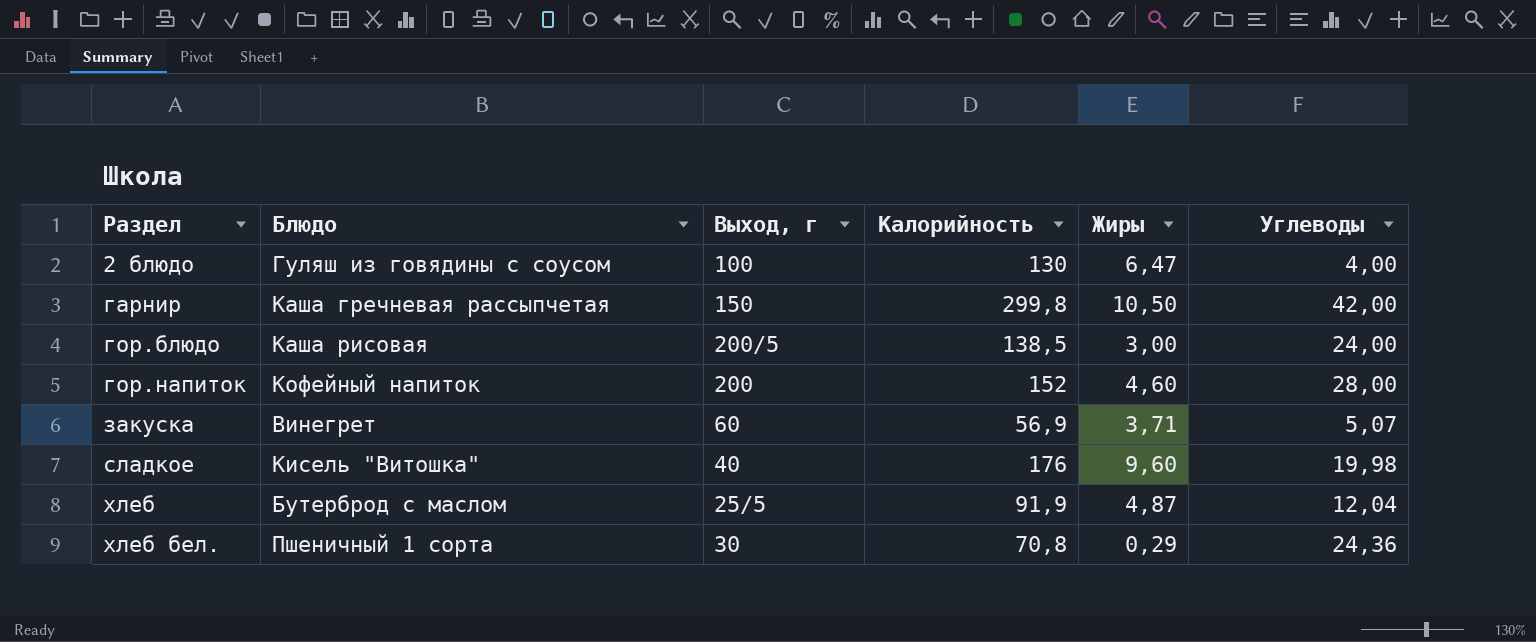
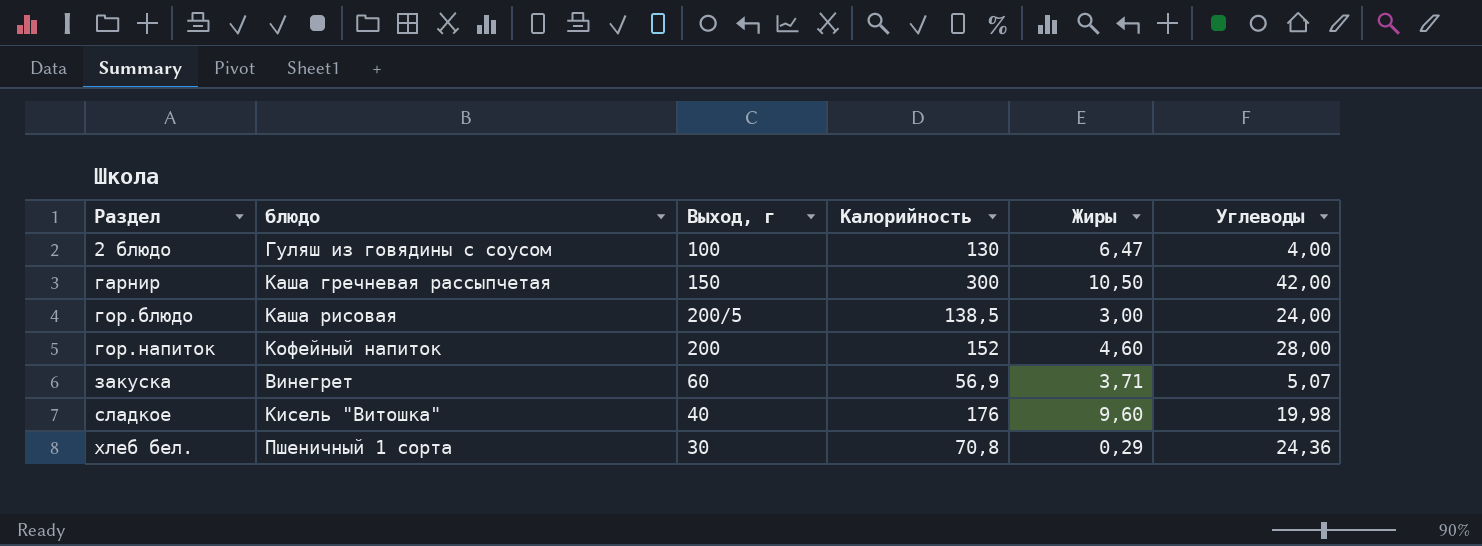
column name: Блюдо -> блюдо
row хлеб: Бутерброд с маслом | 25/5 | 91,9 | 4,87 | 12,04 -> none
гарнир | Калорийность: 299,8 -> 300

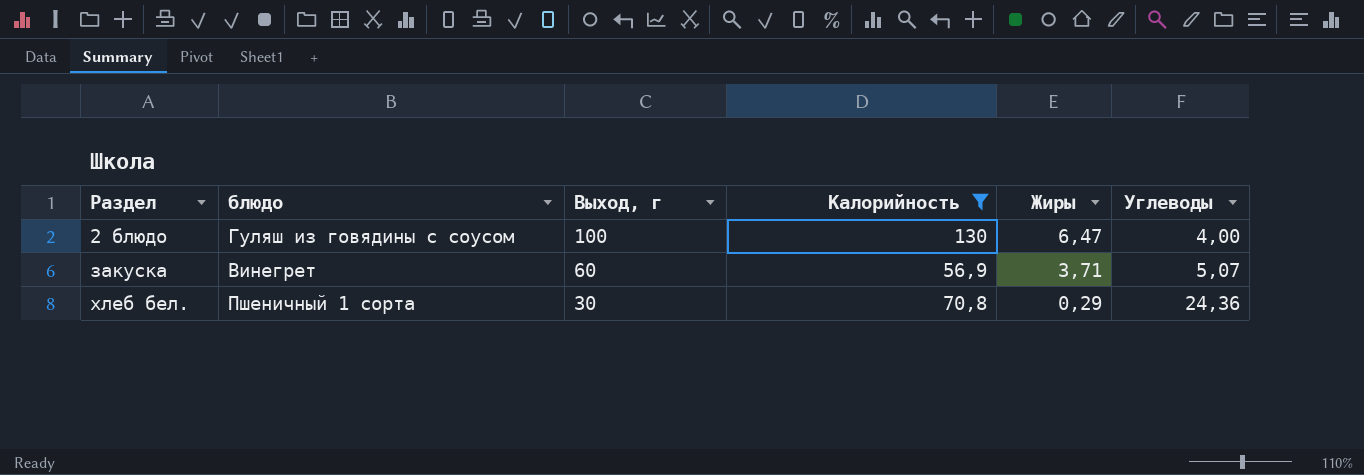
filter: none -> Калорийность <= 130

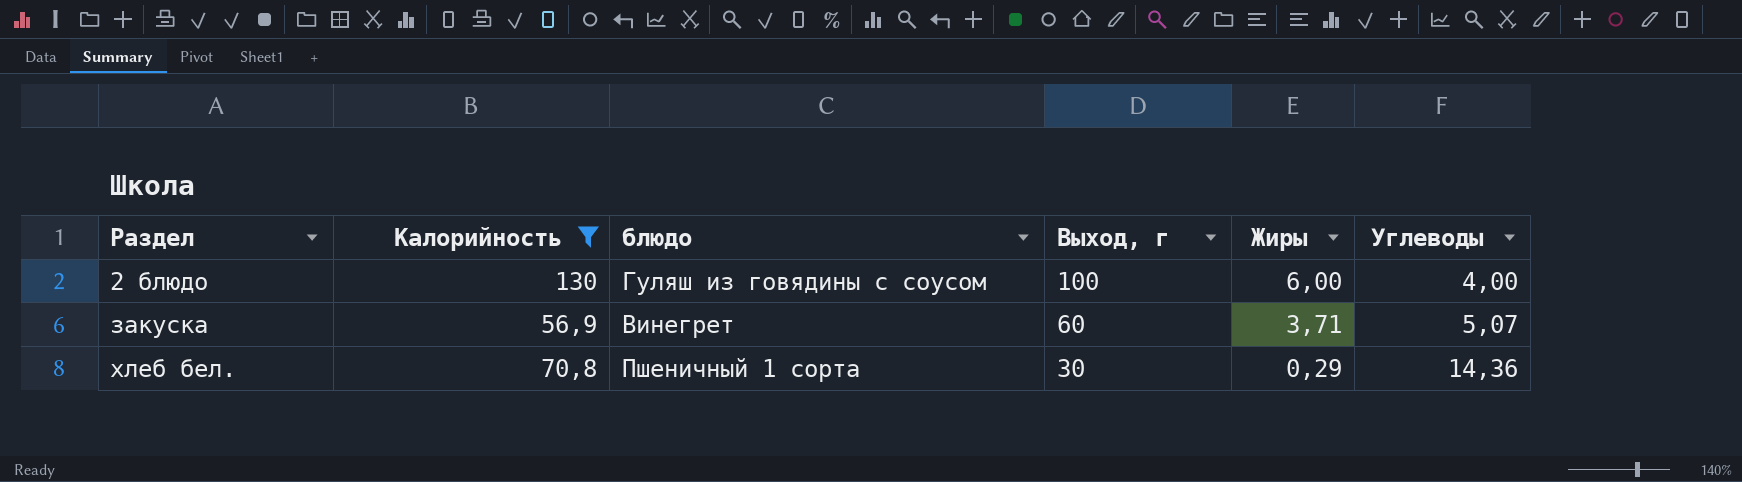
column Калорийность | position: 4 -> 2
2 блюдо | Жиры: 6,47 -> 6,00
хлеб бел. | Углеводы: 24,36 -> 14,36

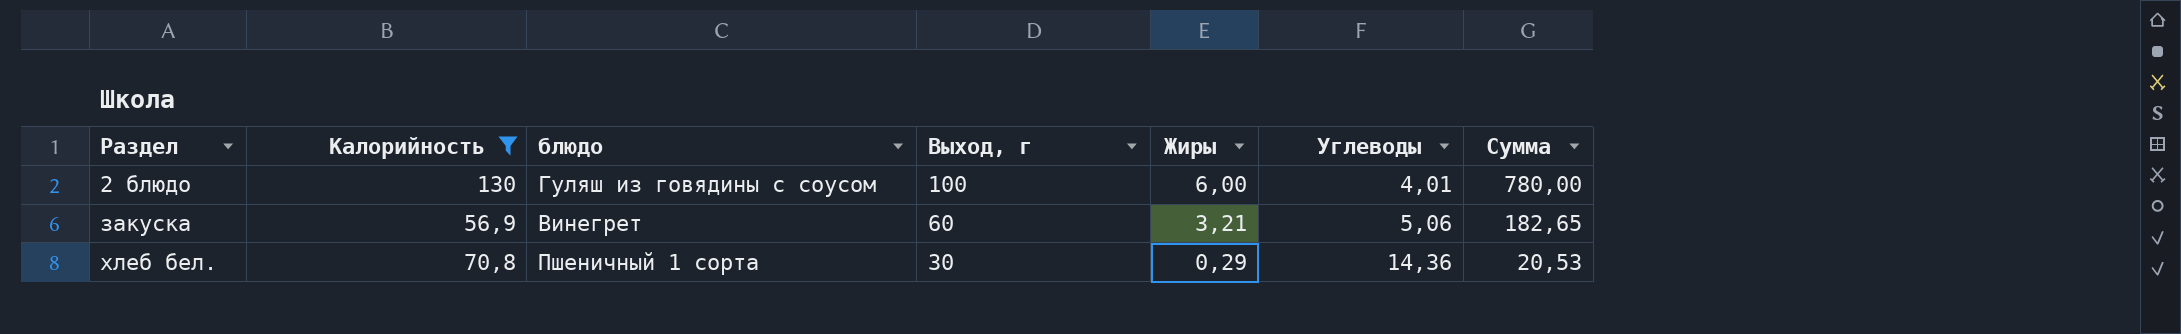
column Сумма | formula: none -> [Калорийность] * [Жиры]
2 блюдо | Углеводы: 4,00 -> 4,01
закуска | Жиры: 3,71 -> 3,21
закуска | Углеводы: 5,07 -> 5,06

